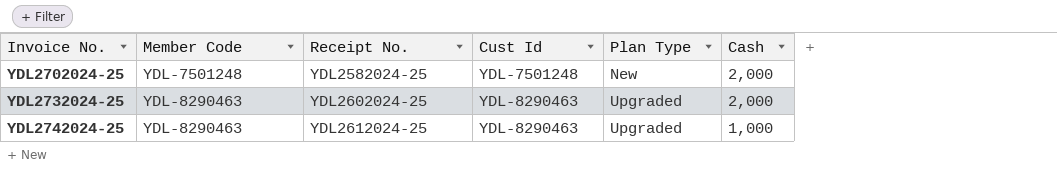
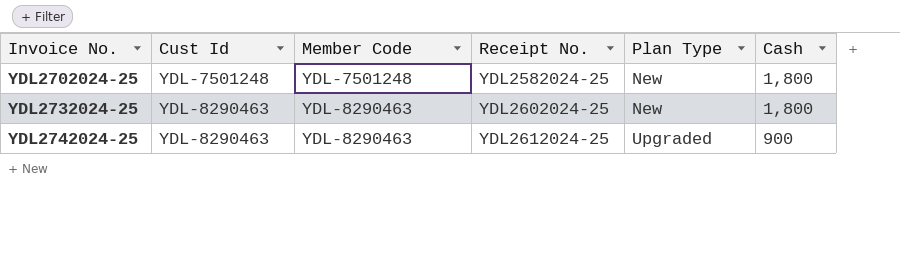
column Cust Id | position: 4 -> 2
YDL2702024-25 | Cash: 2,000 -> 1,800
YDL2732024-25 | Plan Type: Upgraded -> New
YDL2732024-25 | Cash: 2,000 -> 1,800
YDL2742024-25 | Cash: 1,000 -> 900

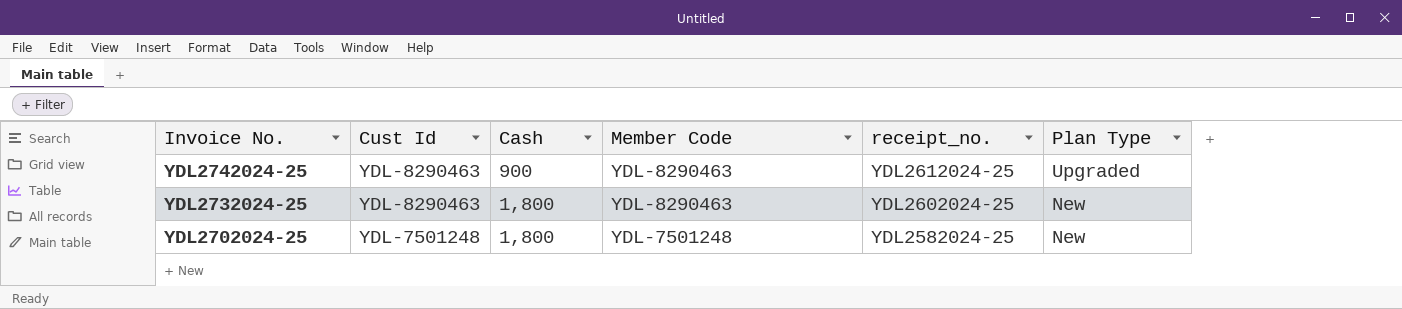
row order: Invoice No. ascending -> Invoice No. descending
column Cash | position: 6 -> 3
column name: Receipt No. -> receipt_no.

